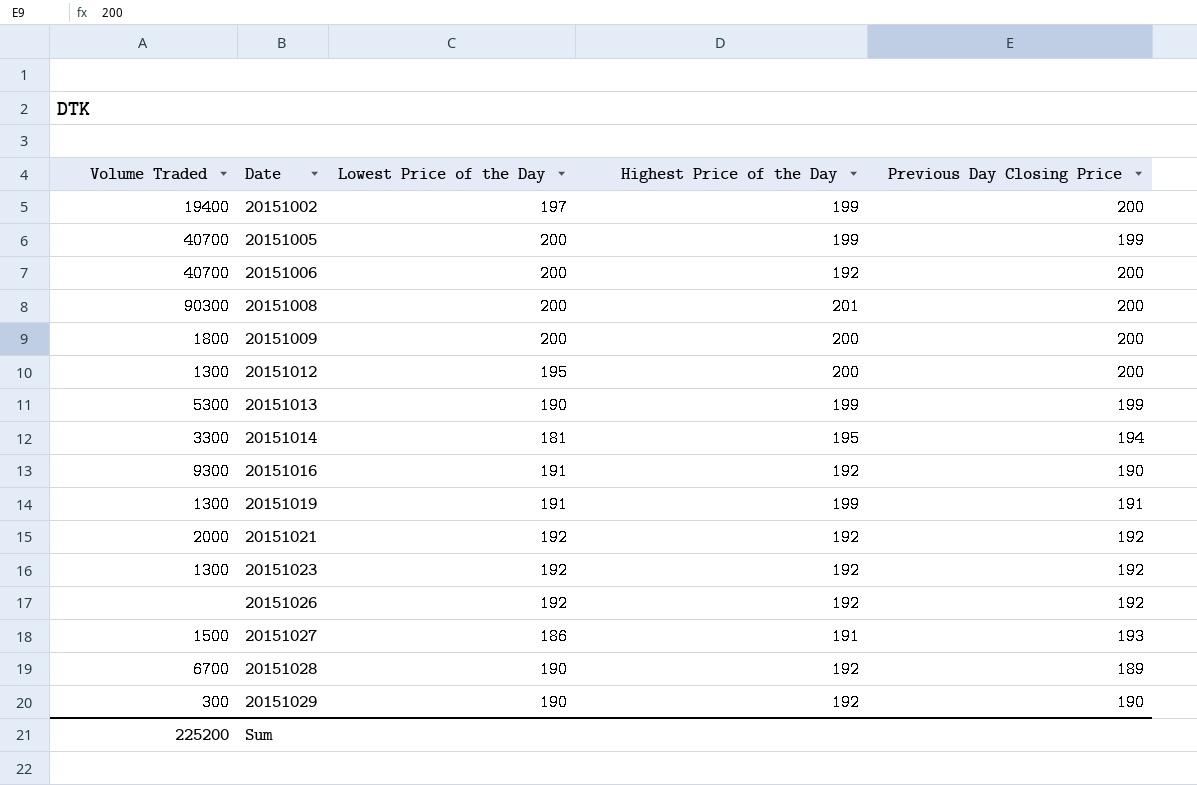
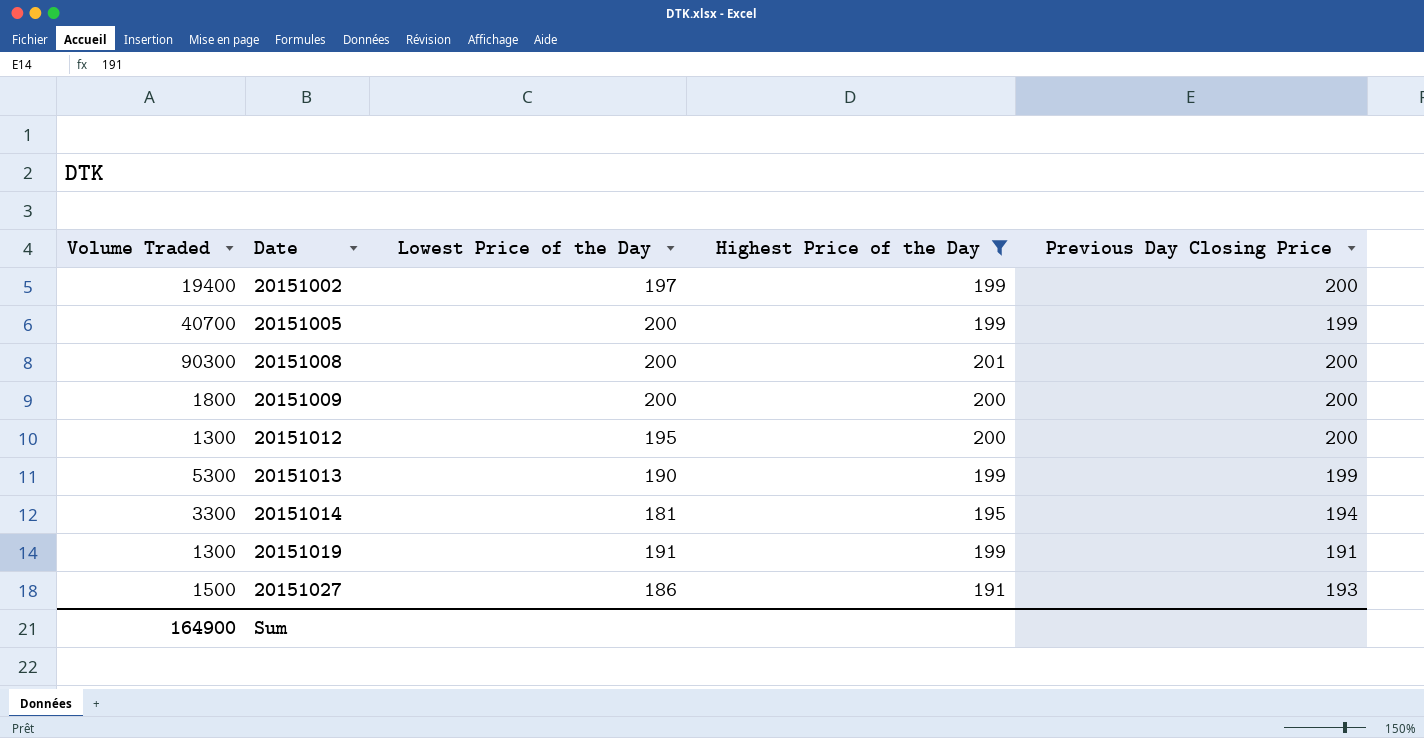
filter: none -> Highest Price of the Day != 192
Sum | Volume Traded: 225200 -> 164900

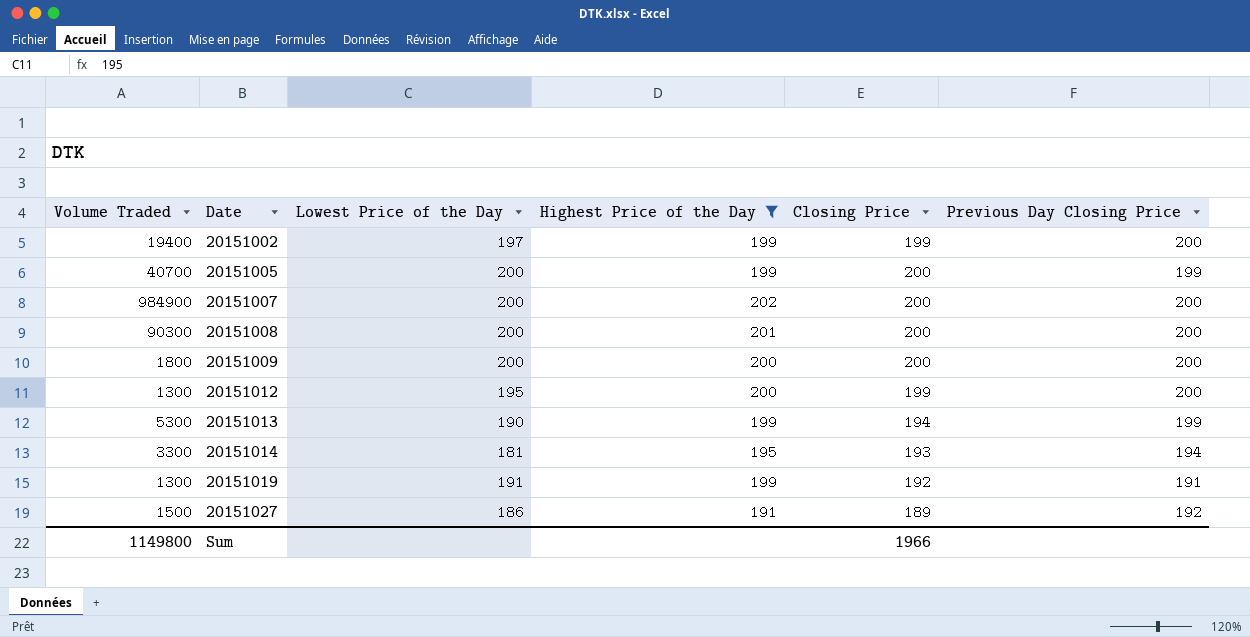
column Closing Price | position: none -> 5
row 20151007: none -> 984900 | 200 | 202 | 200 | 200
20151027 | Previous Day Closing Price: 193 -> 192
Sum | Volume Traded: 164900 -> 1149800

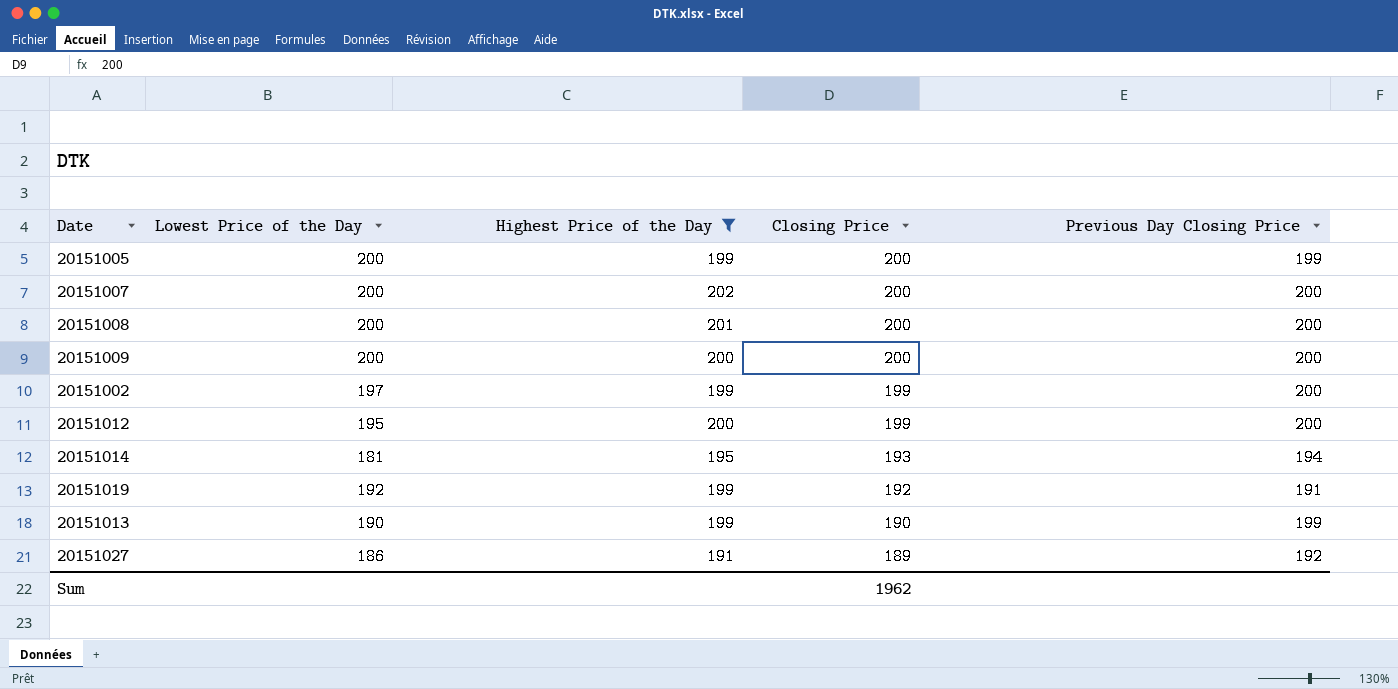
row order: Date ascending -> Closing Price descending
column Volume Traded | position: 1 -> none
20151019 | Lowest Price of the Day: 191 -> 192
20151013 | Closing Price: 194 -> 190
Sum | Closing Price: 1966 -> 1962

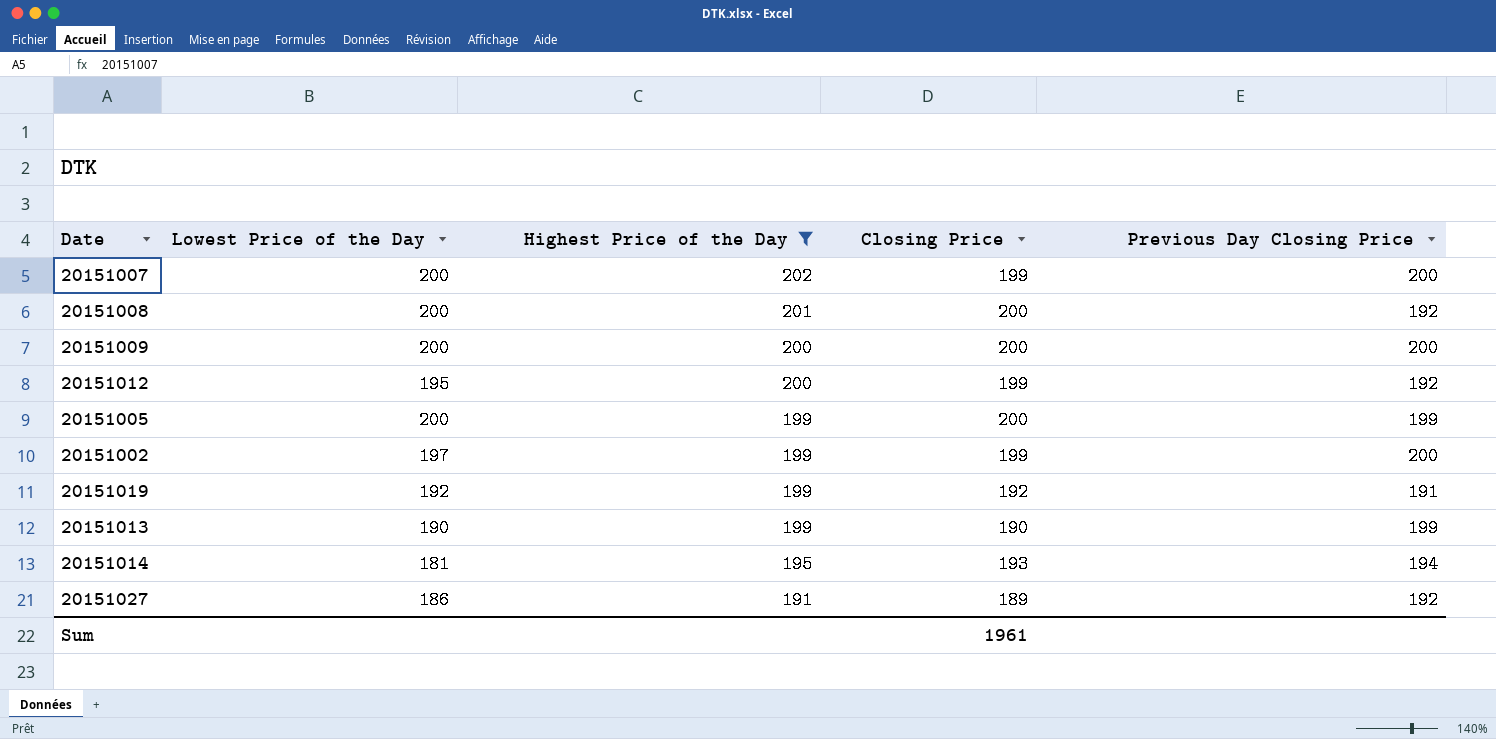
row order: Closing Price descending -> Highest Price of the Day descending
20151007 | Closing Price: 200 -> 199
20151008 | Previous Day Closing Price: 200 -> 192
20151012 | Previous Day Closing Price: 200 -> 192
Sum | Closing Price: 1962 -> 1961

